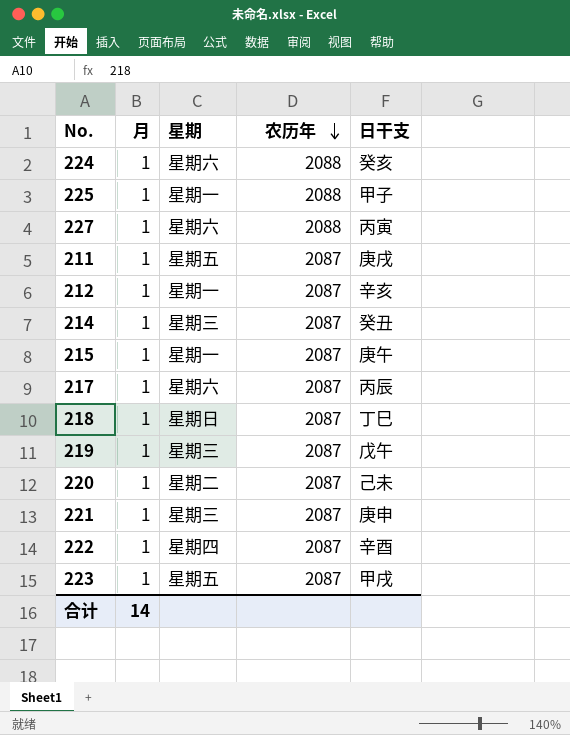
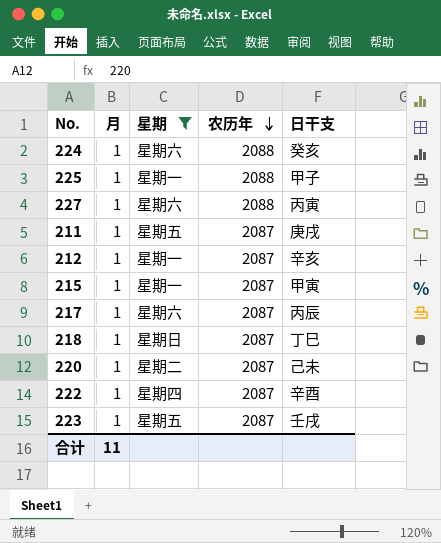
filter: none -> 星期 != 星期三
215 | 日干支: 庚午 -> 甲寅
223 | 日干支: 甲戌 -> 壬戌
合计 | 月: 14 -> 11

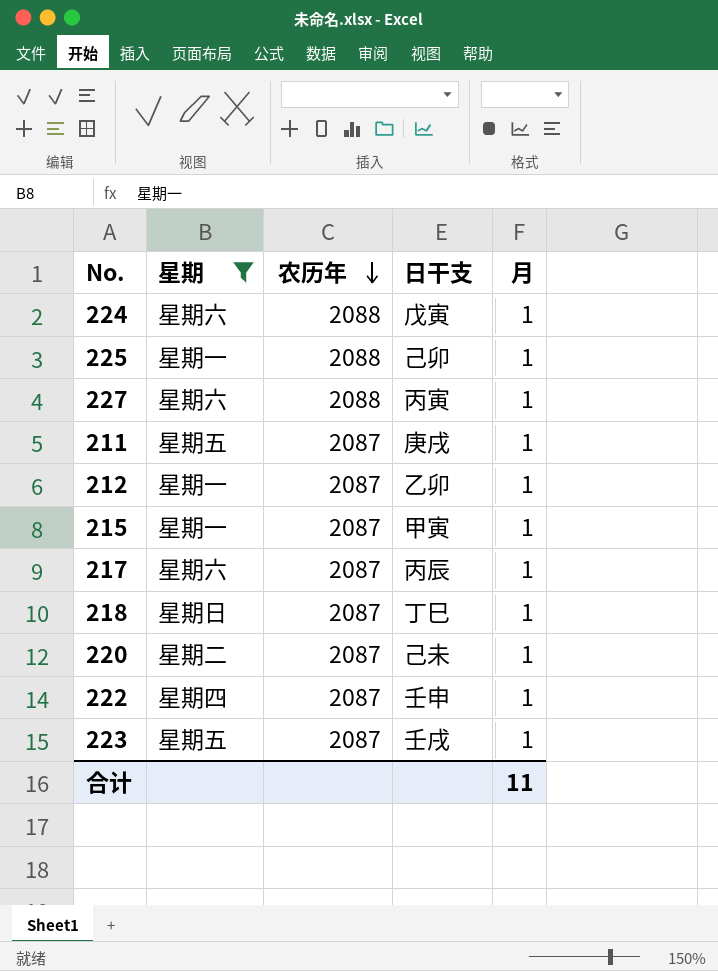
column 月 | position: 2 -> 5
224 | 日干支: 癸亥 -> 戊寅
225 | 日干支: 甲子 -> 己卯
212 | 日干支: 辛亥 -> 乙卯
222 | 日干支: 辛酉 -> 壬申

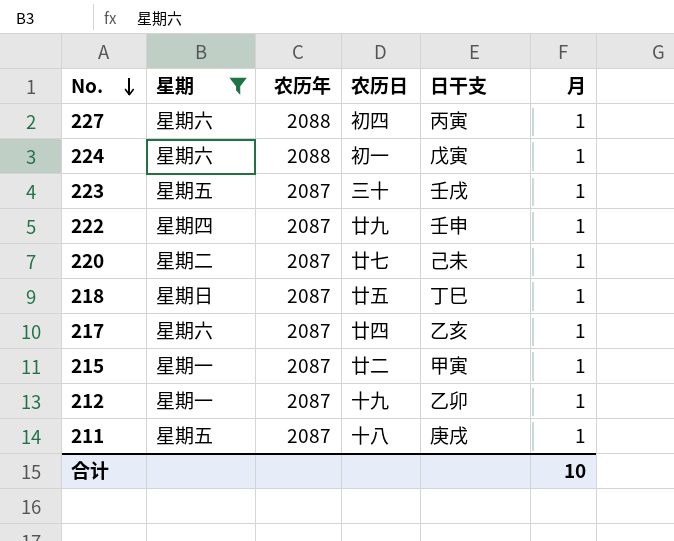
row order: 农历年 descending -> No. descending
column 农历日 | position: none -> 4
row 225: 星期一 | 2088 | 己卯 | 1 -> none
217 | 日干支: 丙辰 -> 乙亥
合计 | 月: 11 -> 10

